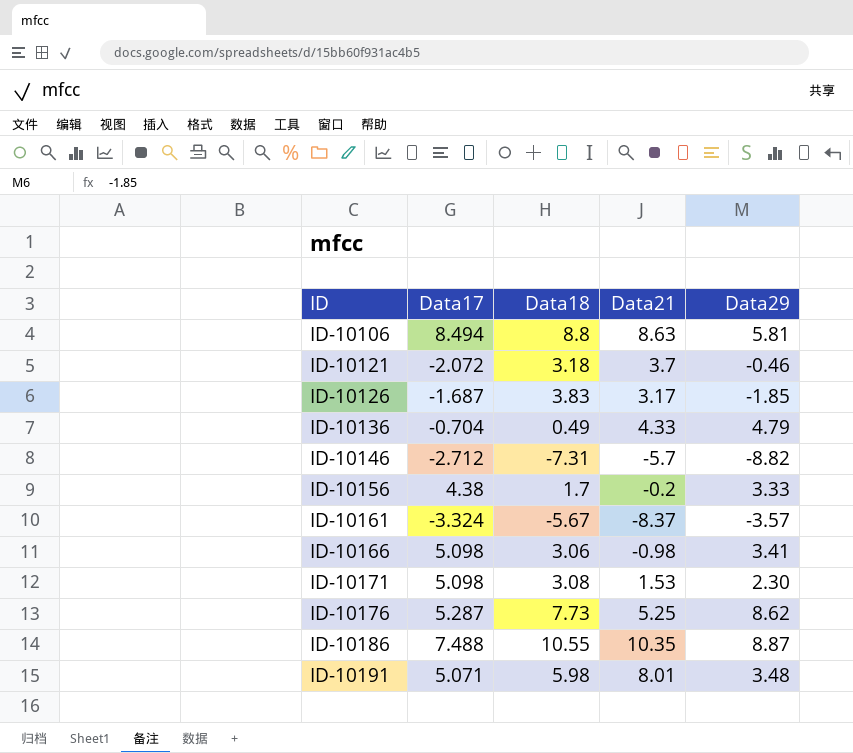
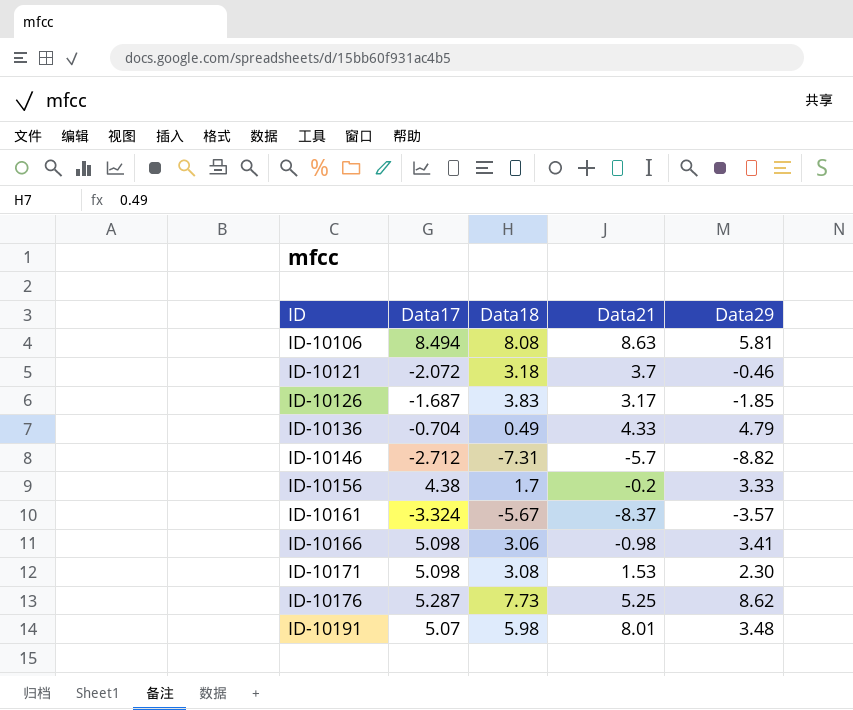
row ID-10186: 7.488 | 10.55 | 10.35 | 8.87 -> none
ID-10106 | Data18: 8.8 -> 8.08
ID-10191 | Data17: 5.071 -> 5.07

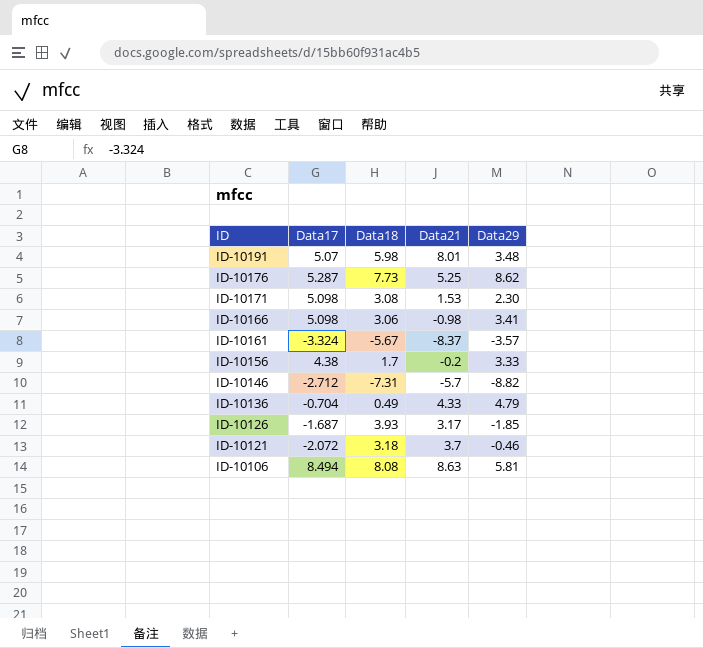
row order: ID ascending -> ID descending
ID-10126 | Data18: 3.83 -> 3.93

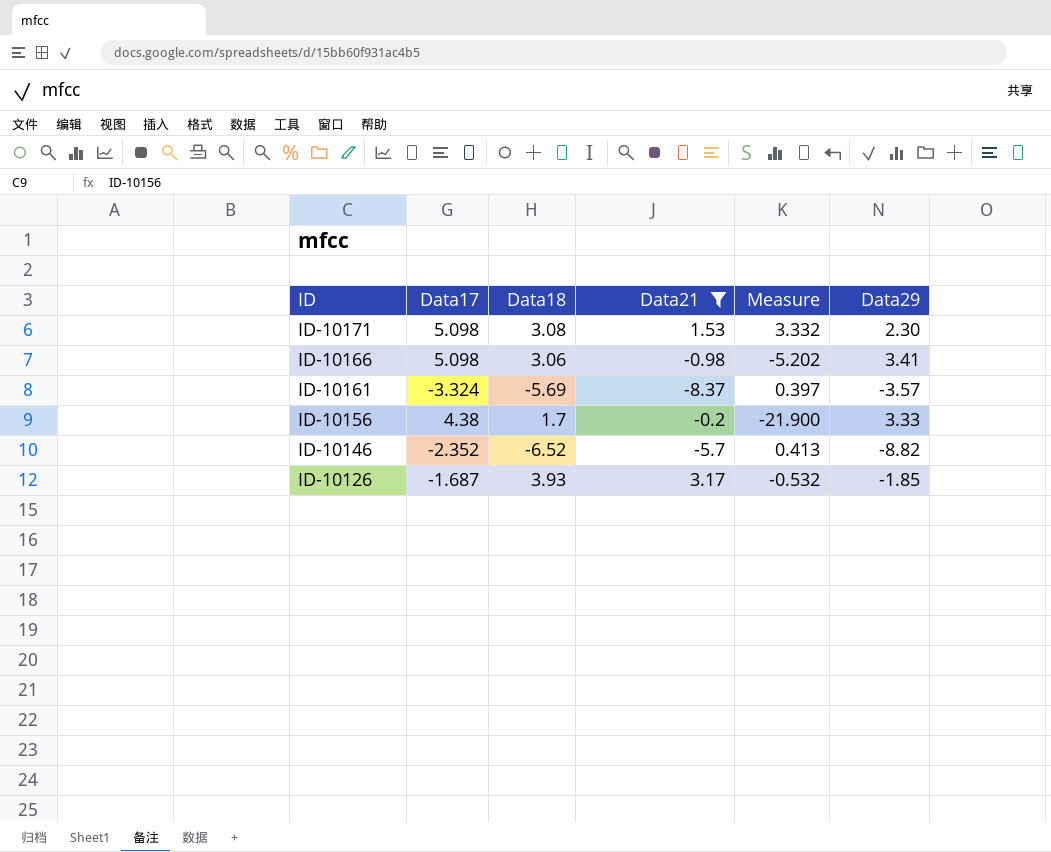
filter: none -> Data21 <= 3.17
column Measure | formula: none -> [Data17] / [Data21]
ID-10161 | Data18: -5.67 -> -5.69
ID-10146 | Data17: -2.712 -> -2.352
ID-10146 | Data18: -7.31 -> -6.52

